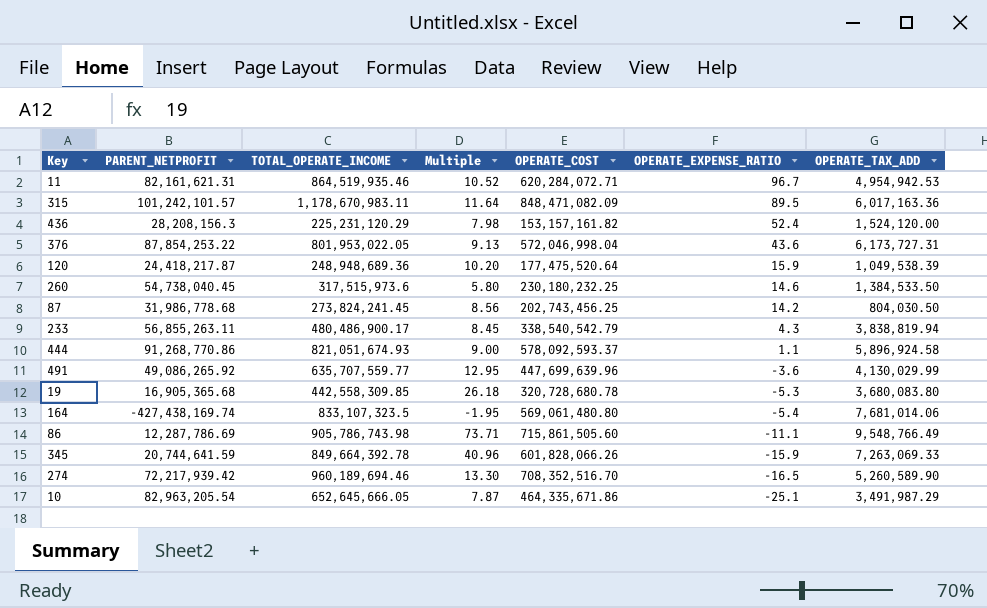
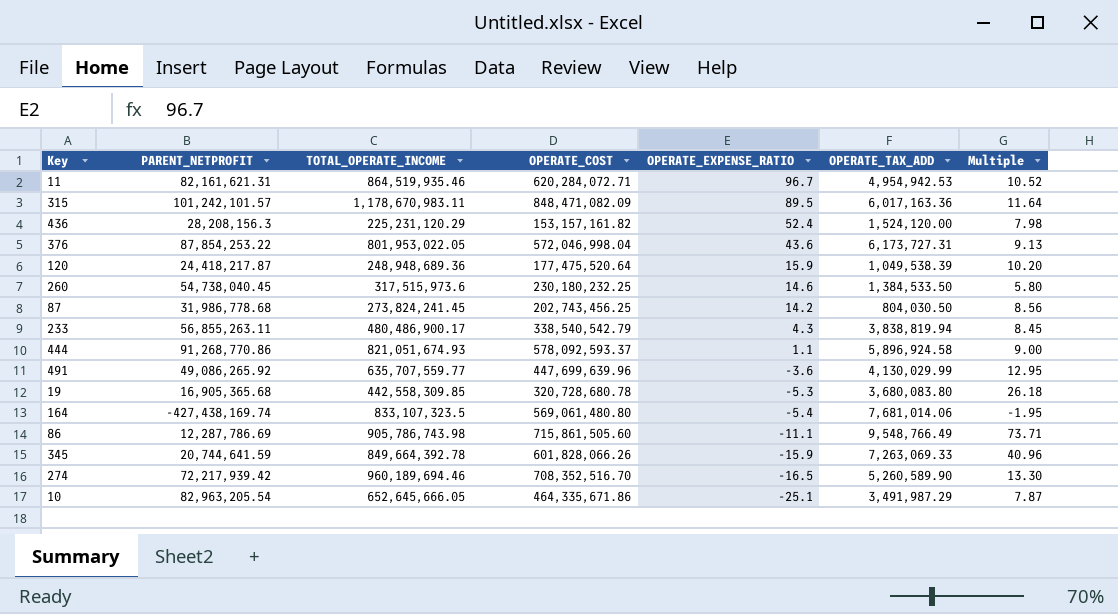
column Multiple | position: 4 -> 7

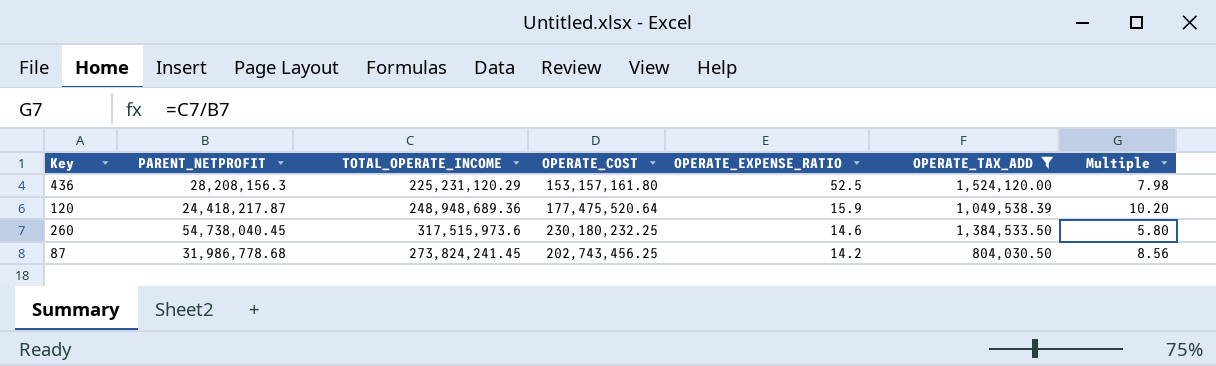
filter: none -> OPERATE_TAX_ADD <= 1,524,120.00
436 | OPERATE_COST: 153,157,161.82 -> 153,157,161.80
436 | OPERATE_EXPENSE_RATIO: 52.4 -> 52.5

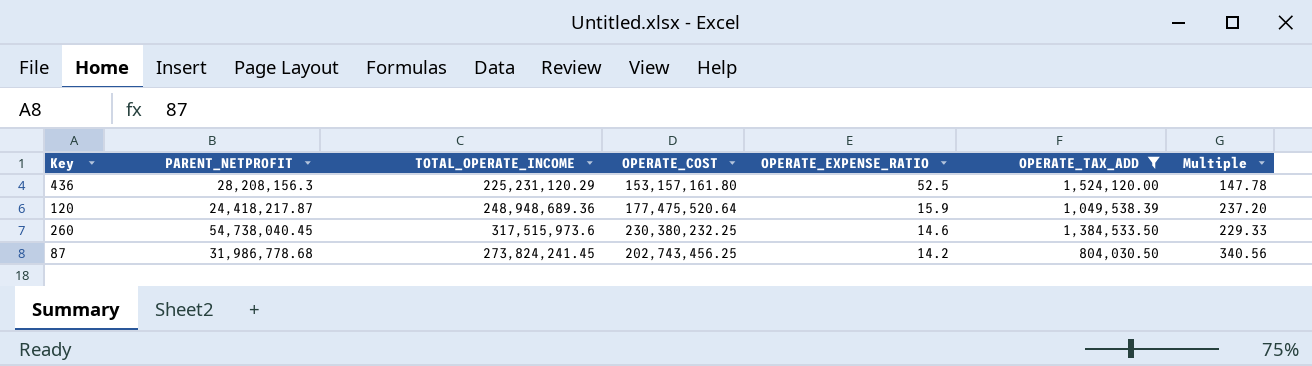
column Multiple | formula: [TOTAL_OPERATE_INCOME] / [PARENT_NETPROFIT] -> [TOTAL_OPERATE_INCOME] / [OPERATE_TAX_ADD]
260 | OPERATE_COST: 230,180,232.25 -> 230,380,232.25

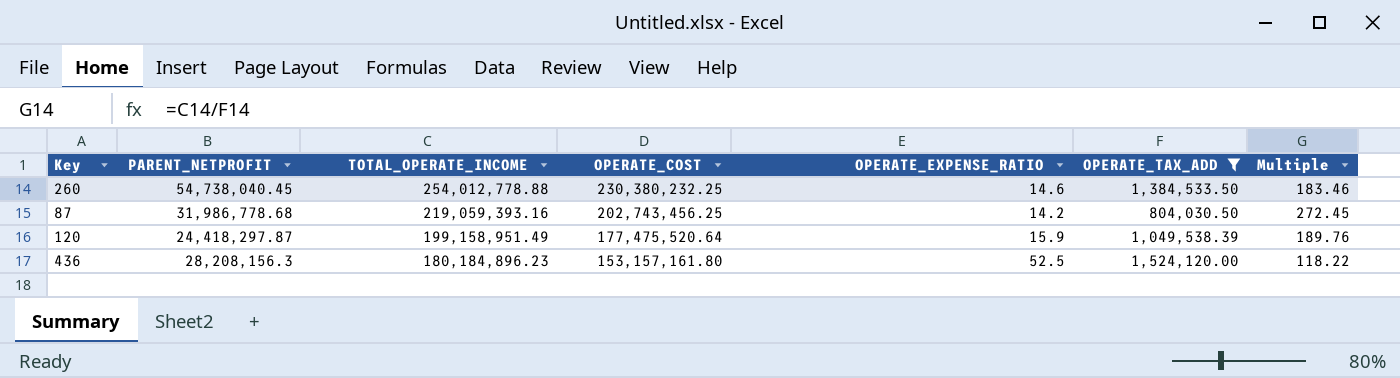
row order: OPERATE_EXPENSE_RATIO descending -> TOTAL_OPERATE_INCOME descending
260 | TOTAL_OPERATE_INCOME: 317,515,973.6 -> 254,012,778.88
260 | Multiple: 229.33 -> 183.46
87 | TOTAL_OPERATE_INCOME: 273,824,241.45 -> 219,059,393.16
87 | Multiple: 340.56 -> 272.45
120 | PARENT_NETPROFIT: 24,418,217.87 -> 24,418,297.87
120 | TOTAL_OPERATE_INCOME: 248,948,689.36 -> 199,158,951.49
120 | Multiple: 237.20 -> 189.76
436 | TOTAL_OPERATE_INCOME: 225,231,120.29 -> 180,184,896.23
436 | Multiple: 147.78 -> 118.22

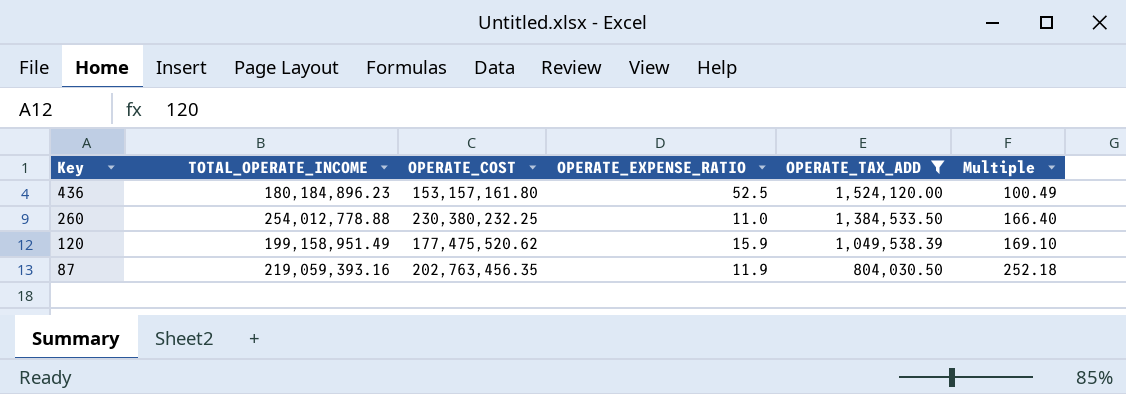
row order: TOTAL_OPERATE_INCOME descending -> Key descending
column PARENT_NETPROFIT | position: 2 -> none
column Multiple | formula: [TOTAL_OPERATE_INCOME] / [OPERATE_TAX_ADD] -> [OPERATE_COST] / [OPERATE_TAX_ADD]
260 | OPERATE_EXPENSE_RATIO: 14.6 -> 11.0
120 | OPERATE_COST: 177,475,520.64 -> 177,475,520.62
87 | OPERATE_COST: 202,743,456.25 -> 202,763,456.35
87 | OPERATE_EXPENSE_RATIO: 14.2 -> 11.9

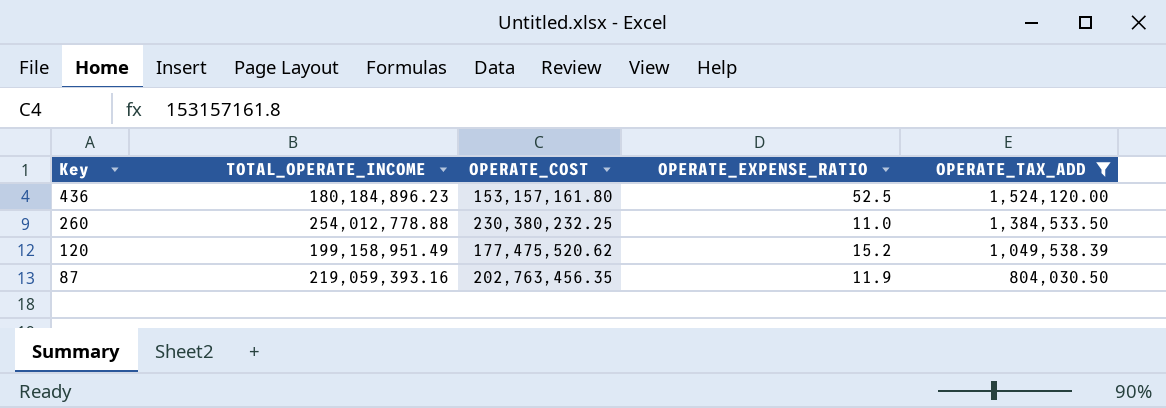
column Multiple | formula: [OPERATE_COST] / [OPERATE_TAX_ADD] -> none
120 | OPERATE_EXPENSE_RATIO: 15.9 -> 15.2

